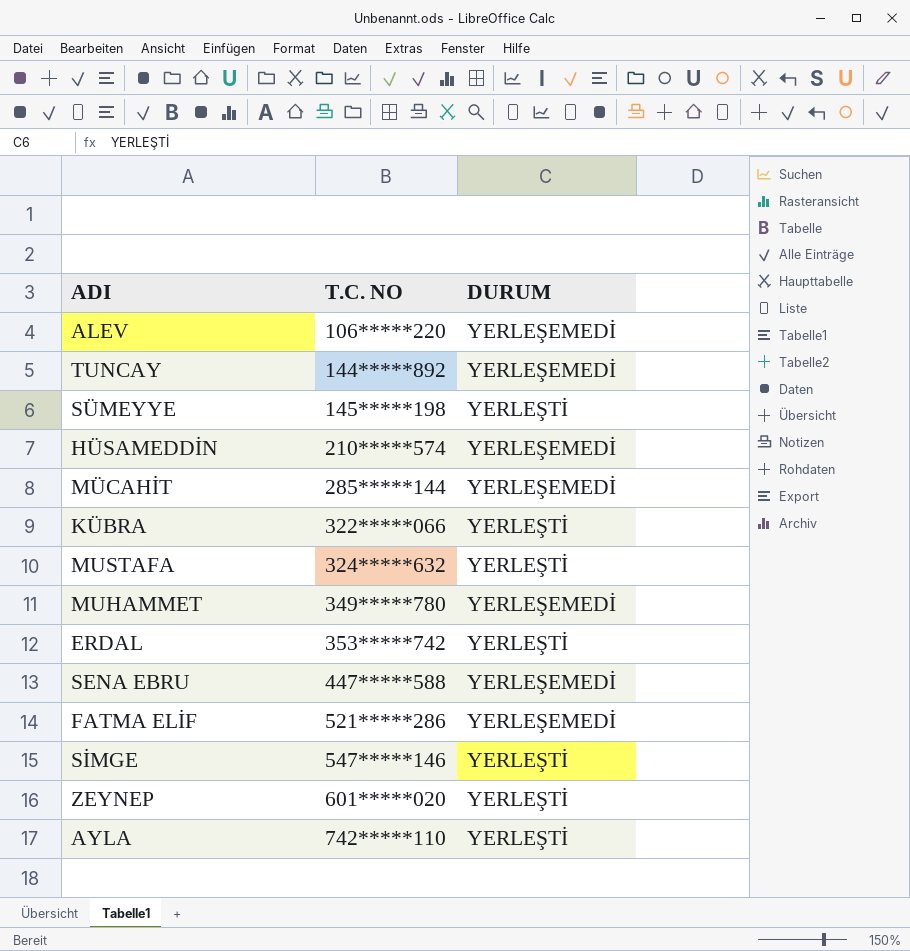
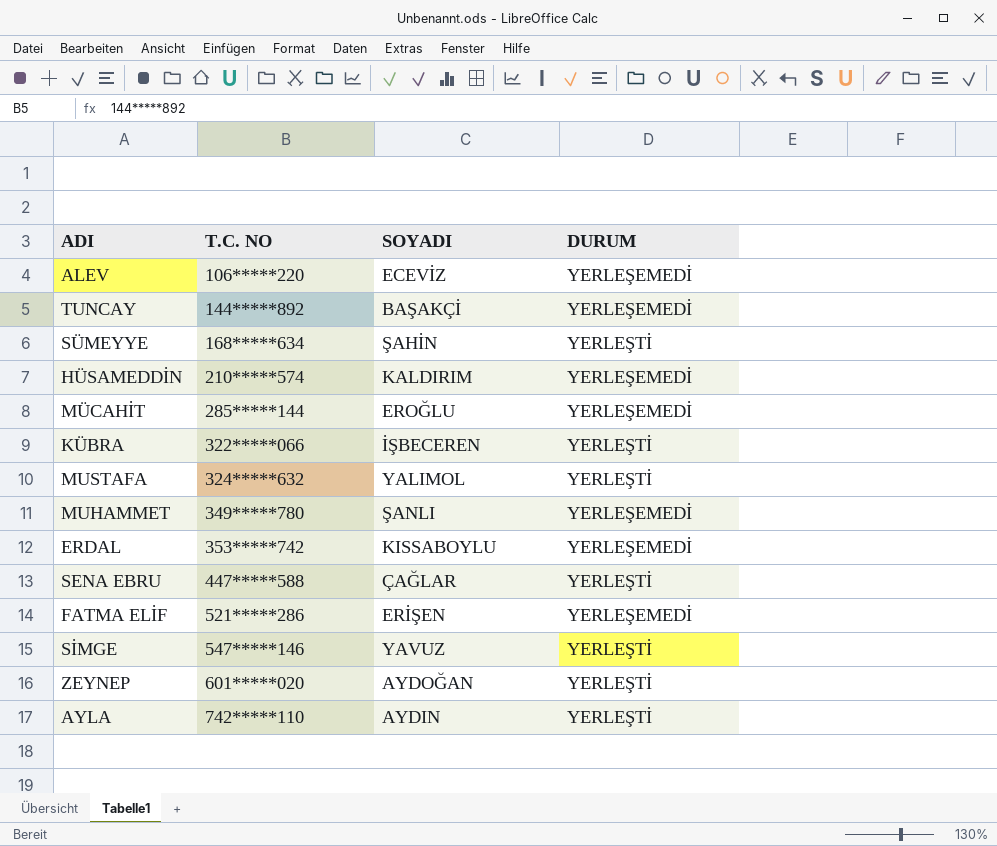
column SOYADI | position: none -> 3
SÜMEYYE | T.C. NO: 145*****198 -> 168*****634
ERDAL | DURUM: YERLEŞTİ -> YERLEŞEMEDİ
SENA EBRU | DURUM: YERLEŞEMEDİ -> YERLEŞTİ

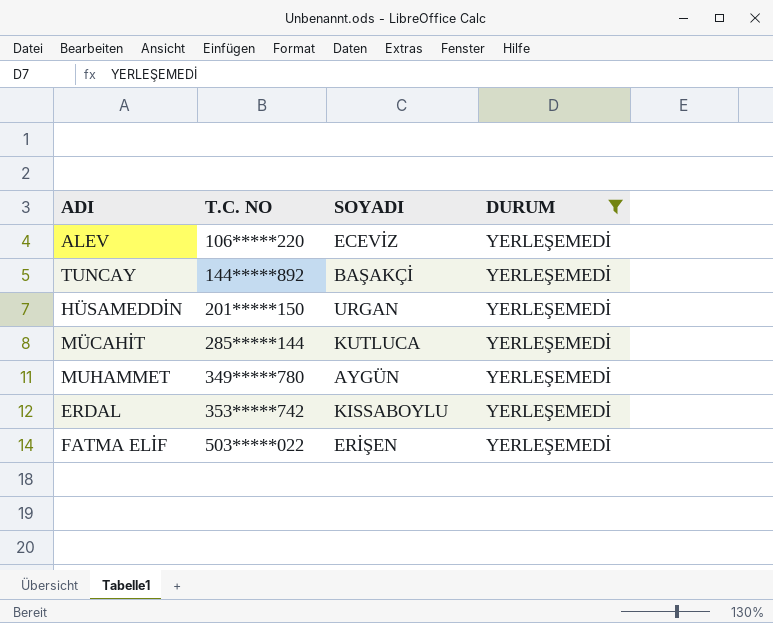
filter: none -> DURUM = YERLEŞEMEDİ
HÜSAMEDDİN | T.C. NO: 210*****574 -> 201*****150
HÜSAMEDDİN | SOYADI: KALDIRIM -> URGAN
MÜCAHİT | SOYADI: EROĞLU -> KUTLUCA
MUHAMMET | SOYADI: ŞANLI -> AYGÜN
FATMA ELİF | T.C. NO: 521*****286 -> 503*****022

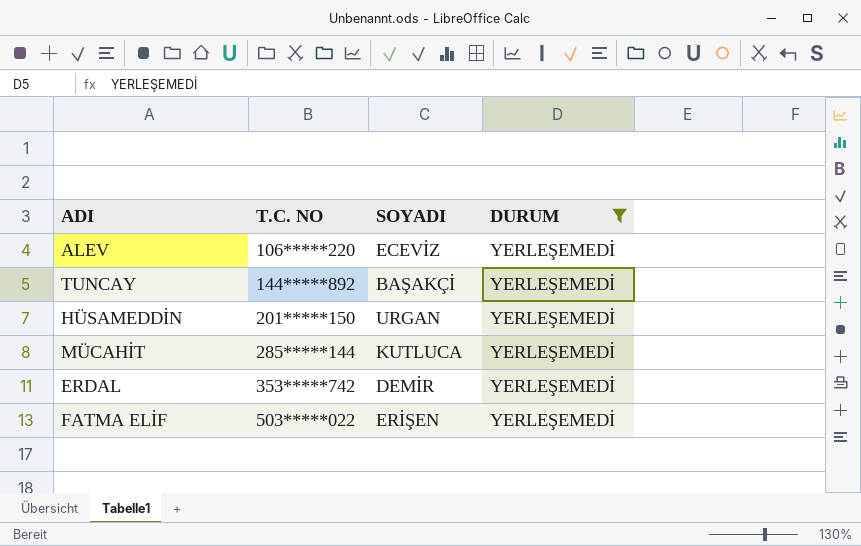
row MUHAMMET: 349*****780 | AYGÜN | YERLEŞEMEDİ -> none
ERDAL | SOYADI: KISSABOYLU -> DEMİR

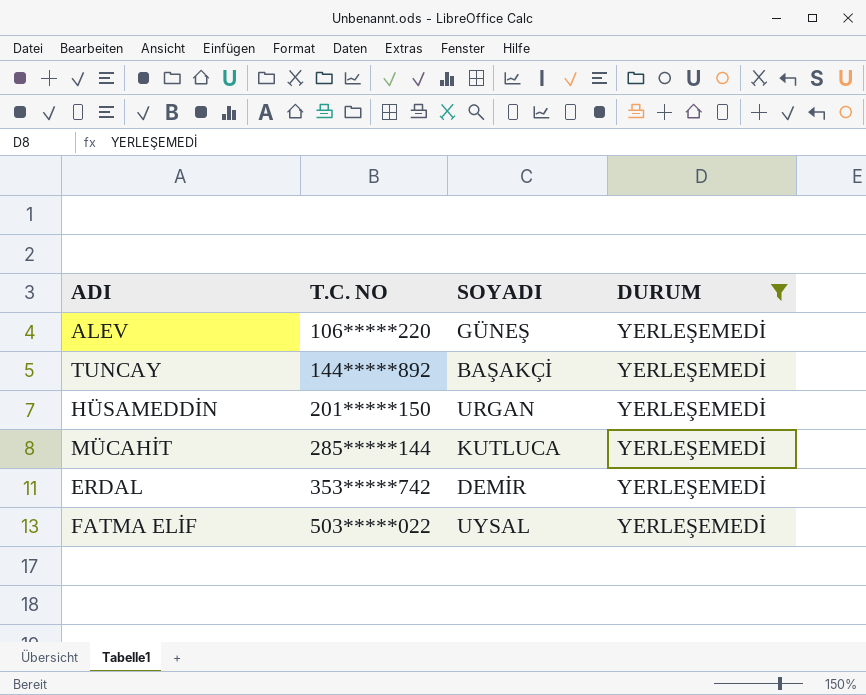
ALEV | SOYADI: ECEVİZ -> GÜNEŞ
FATMA ELİF | SOYADI: ERİŞEN -> UYSAL

